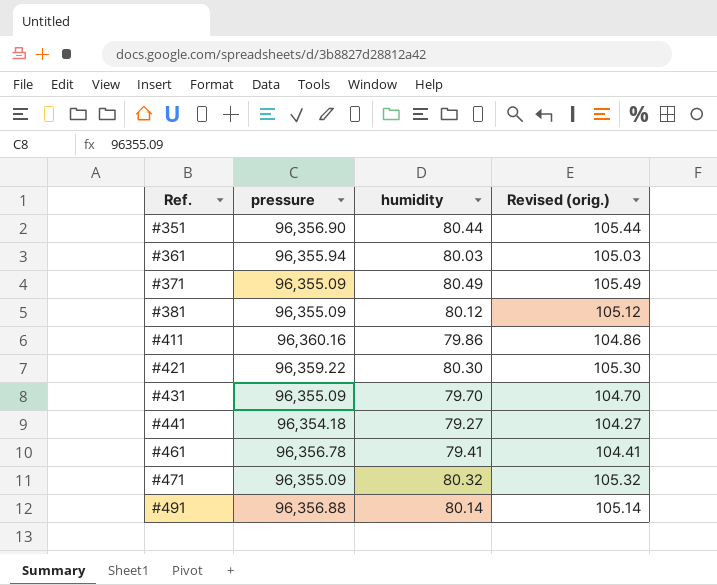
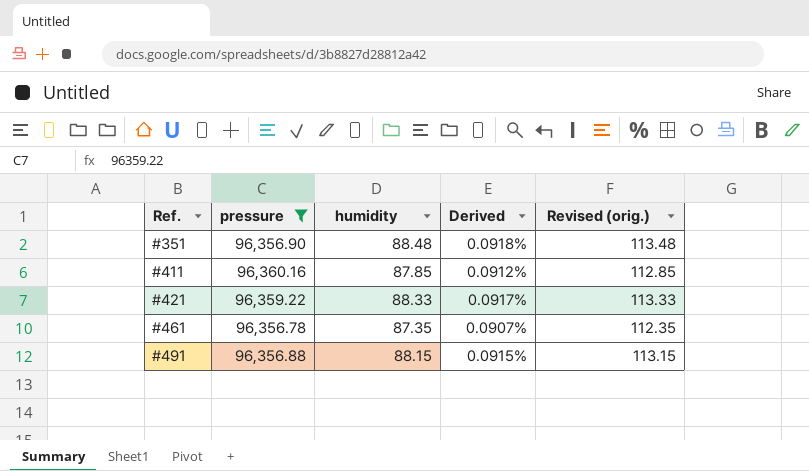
filter: none -> pressure >= 96,356.78
column Derived | formula: none -> [humidity] / [pressure]
#351 | humidity: 80.44 -> 88.48
#351 | Revised (orig.): 105.44 -> 113.48
#411 | humidity: 79.86 -> 87.85
#411 | Revised (orig.): 104.86 -> 112.85
#421 | humidity: 80.30 -> 88.33
#421 | Revised (orig.): 105.30 -> 113.33
#461 | humidity: 79.41 -> 87.35
#461 | Revised (orig.): 104.41 -> 112.35
#491 | humidity: 80.14 -> 88.15
#491 | Revised (orig.): 105.14 -> 113.15

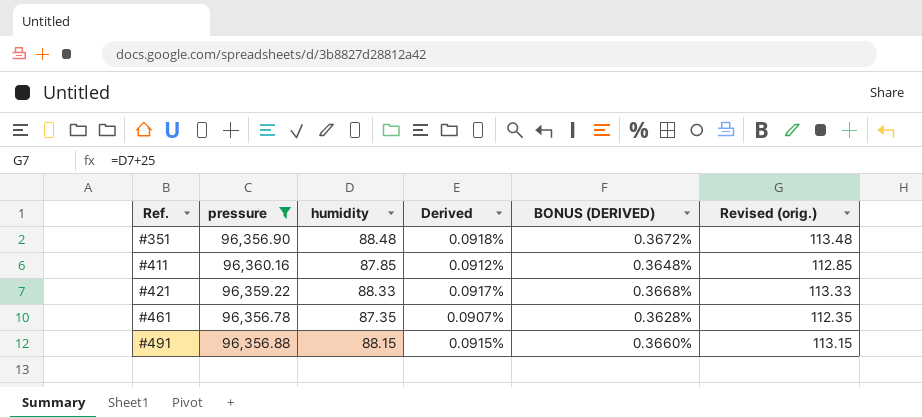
column BONUS (DERIVED) | formula: none -> [Derived] * 4

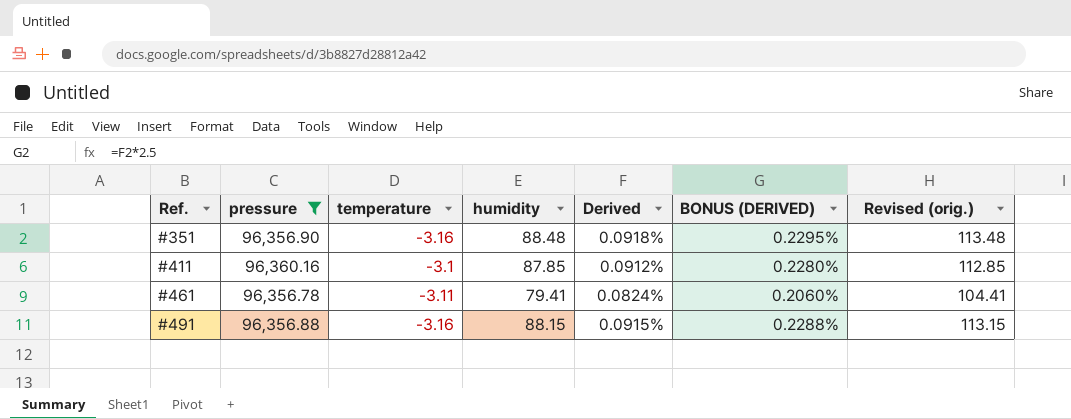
column temperature | position: none -> 3
column BONUS (DERIVED) | formula: [Derived] * 4 -> [Derived] * 2.5
row #421: 96,359.22 | 88.33 | 0.0917% | 0.3668% | 113.33 -> none
#461 | humidity: 87.35 -> 79.41
#461 | Derived: 0.0907% -> 0.0824%
#461 | Revised (orig.): 112.35 -> 104.41

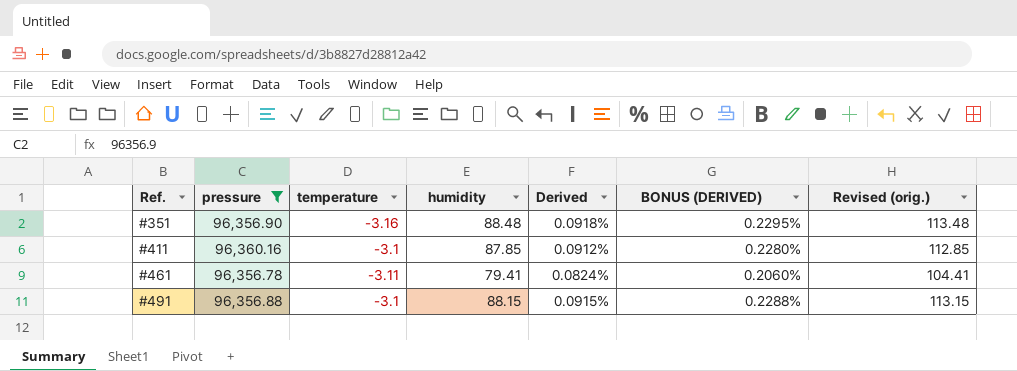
#491 | temperature: -3.16 -> -3.1

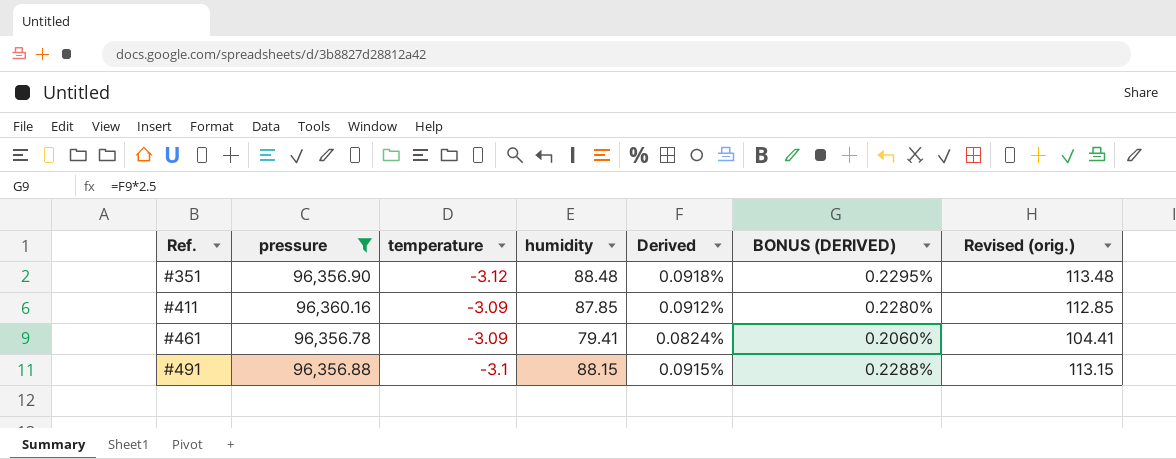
#351 | temperature: -3.16 -> -3.12
#411 | temperature: -3.1 -> -3.09
#461 | temperature: -3.11 -> -3.09

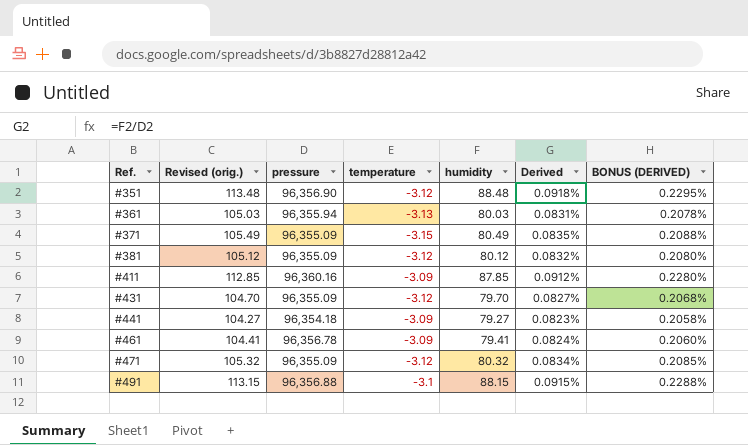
filter: pressure >= 96,356.78 -> none
column Revised (orig.) | position: 7 -> 2

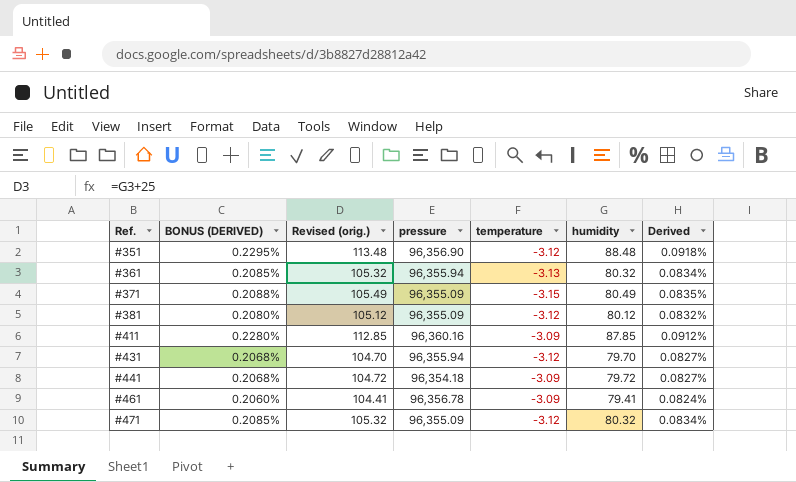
column BONUS (DERIVED) | position: 7 -> 2
row #491: 113.15 | 96,356.88 | -3.1 | 88.15 | 0.0915% | 0.2288% -> none
#361 | BONUS (DERIVED): 0.2078% -> 0.2085%
#361 | Revised (orig.): 105.03 -> 105.32
#361 | humidity: 80.03 -> 80.32
#361 | Derived: 0.0831% -> 0.0834%
#431 | pressure: 96,355.09 -> 96,355.94
#441 | BONUS (DERIVED): 0.2058% -> 0.2068%
#441 | Revised (orig.): 104.27 -> 104.72
#441 | humidity: 79.27 -> 79.72
#441 | Derived: 0.0823% -> 0.0827%

